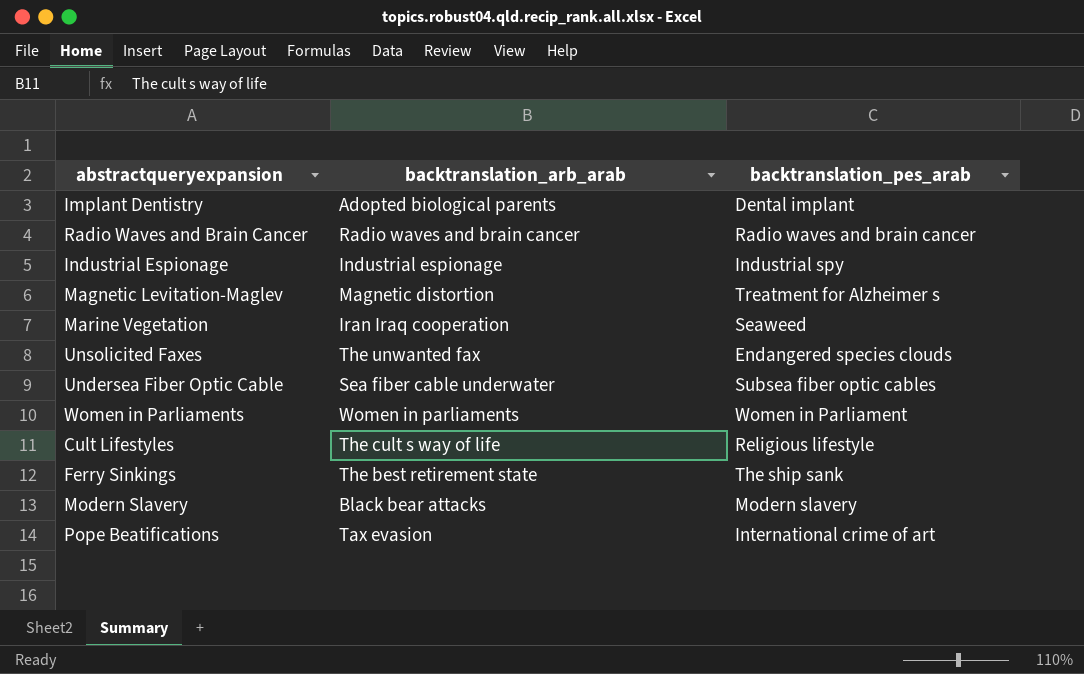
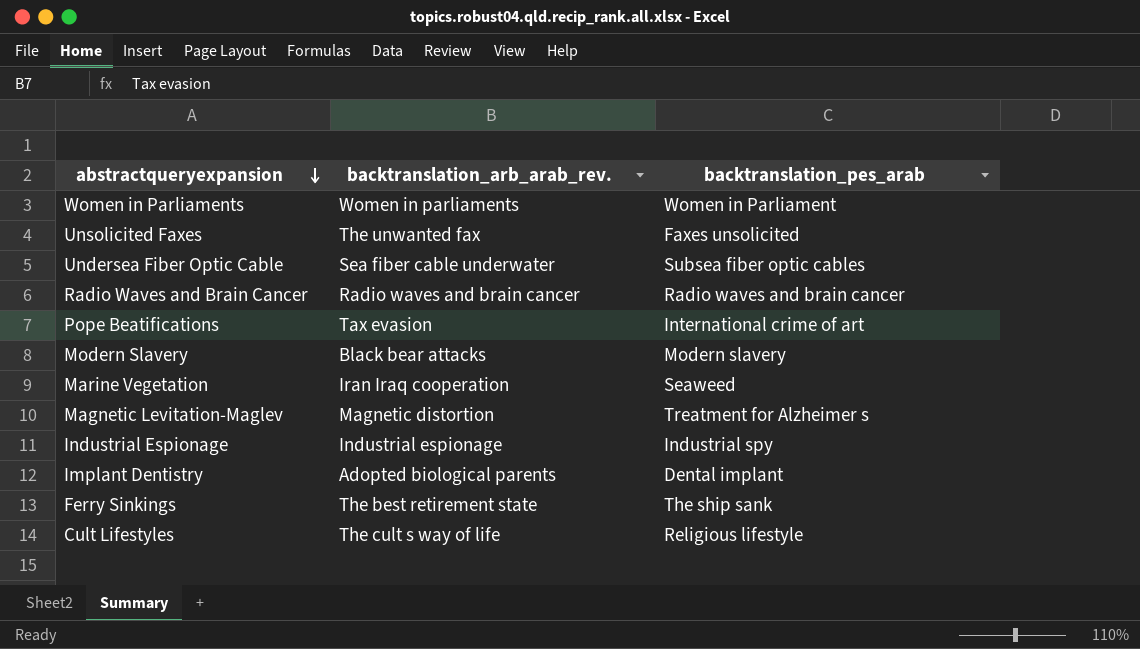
row order: none -> abstractqueryexpansion descending
column name: backtranslation_arb_arab -> backtranslation_arb_arab_rev.
Unsolicited Faxes | backtranslation_pes_arab: Endangered species clouds -> Faxes unsolicited

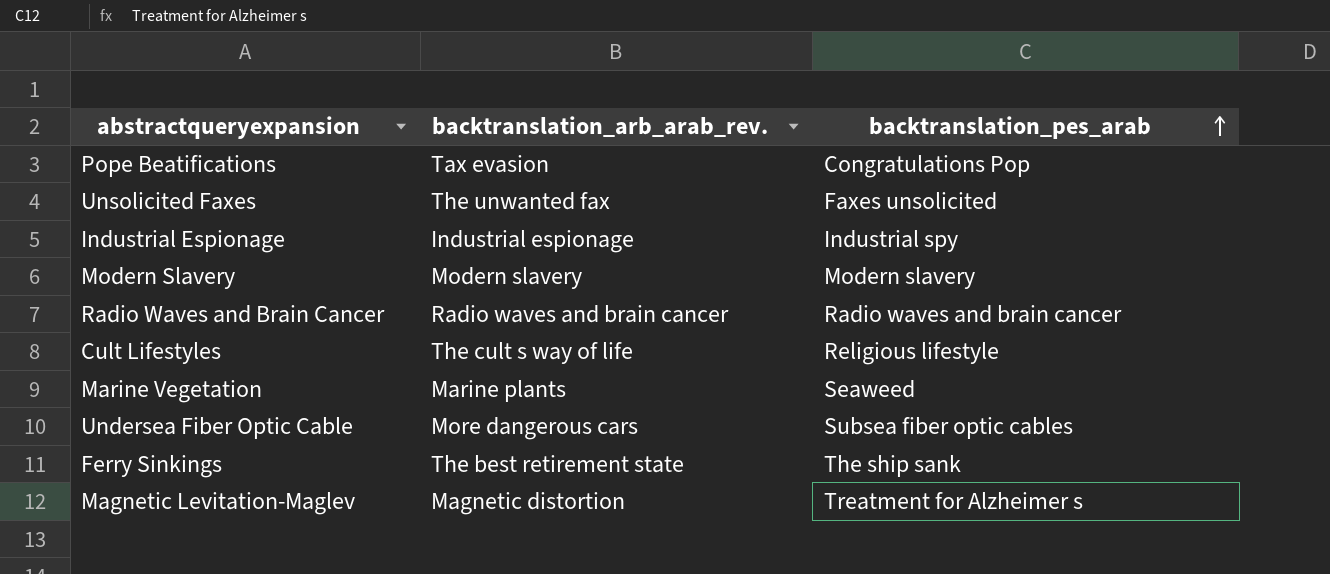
row order: abstractqueryexpansion descending -> backtranslation_pes_arab ascending
row Women in Parliaments: Women in parliaments | Women in Parliament -> none
row Implant Dentistry: Adopted biological parents | Dental implant -> none
Pope Beatifications | backtranslation_pes_arab: International crime of art -> Congratulations Pop
Modern Slavery | backtranslation_arb_arab_rev.: Black bear attacks -> Modern slavery
Marine Vegetation | backtranslation_arb_arab_rev.: Iran Iraq cooperation -> Marine plants
Undersea Fiber Optic Cable | backtranslation_arb_arab_rev.: Sea fiber cable underwater -> More dangerous cars

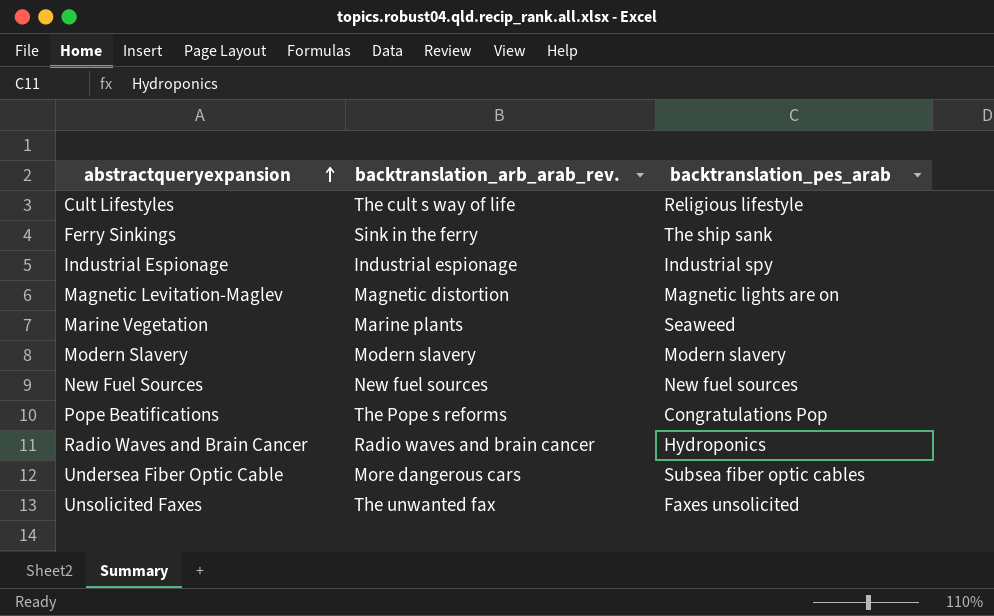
row order: backtranslation_pes_arab ascending -> abstractqueryexpansion ascending
Ferry Sinkings | backtranslation_arb_arab_rev.: The best retirement state -> Sink in the ferry
Magnetic Levitation-Maglev | backtranslation_pes_arab: Treatment for Alzheimer s -> Magnetic lights are on
row New Fuel Sources: none -> New fuel sources | New fuel sources
Pope Beatifications | backtranslation_arb_arab_rev.: Tax evasion -> The Pope s reforms
Radio Waves and Brain Cancer | backtranslation_pes_arab: Radio waves and brain cancer -> Hydroponics

